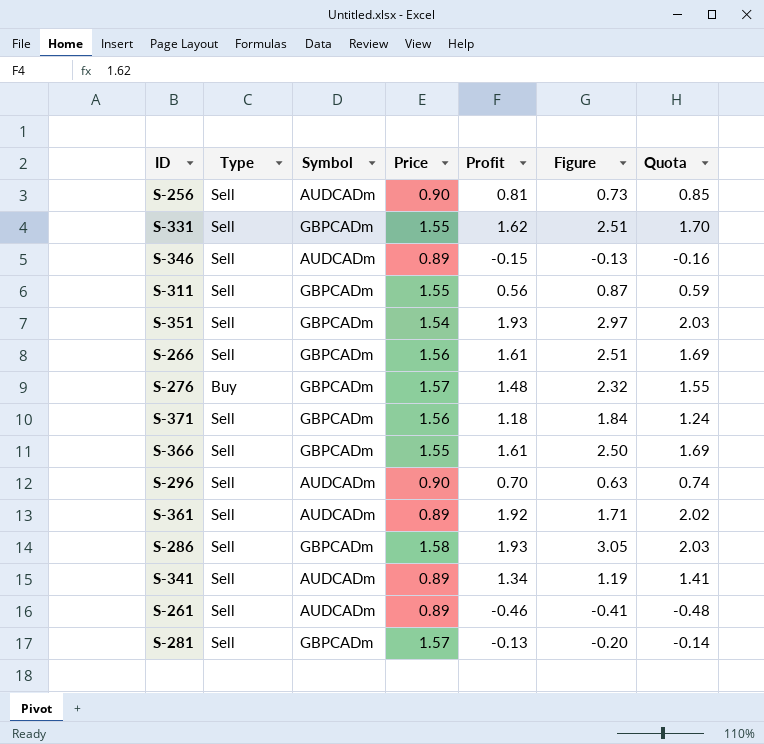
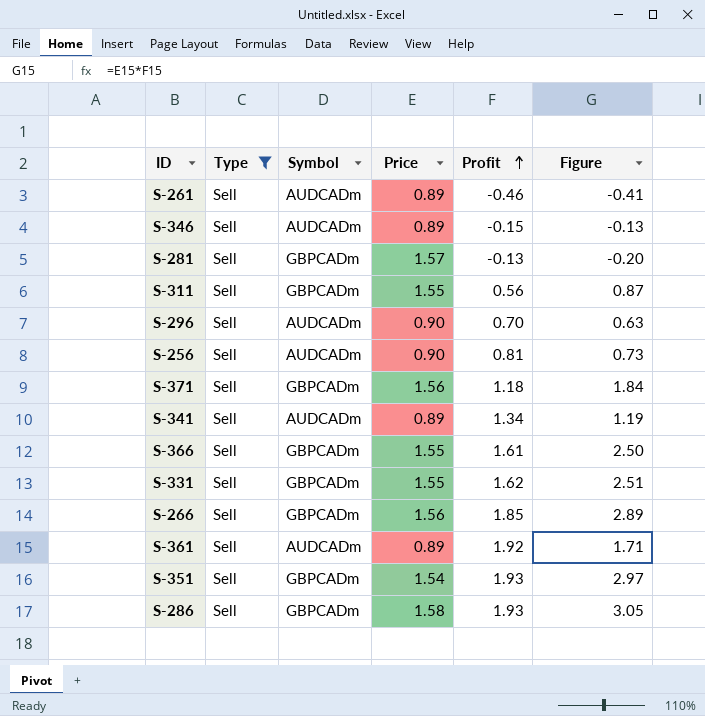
filter: none -> Type = Sell
row order: none -> Profit ascending
column Quota | formula: [Profit] * 1.05 -> none
S-266 | Profit: 1.61 -> 1.85
S-266 | Figure: 2.51 -> 2.89

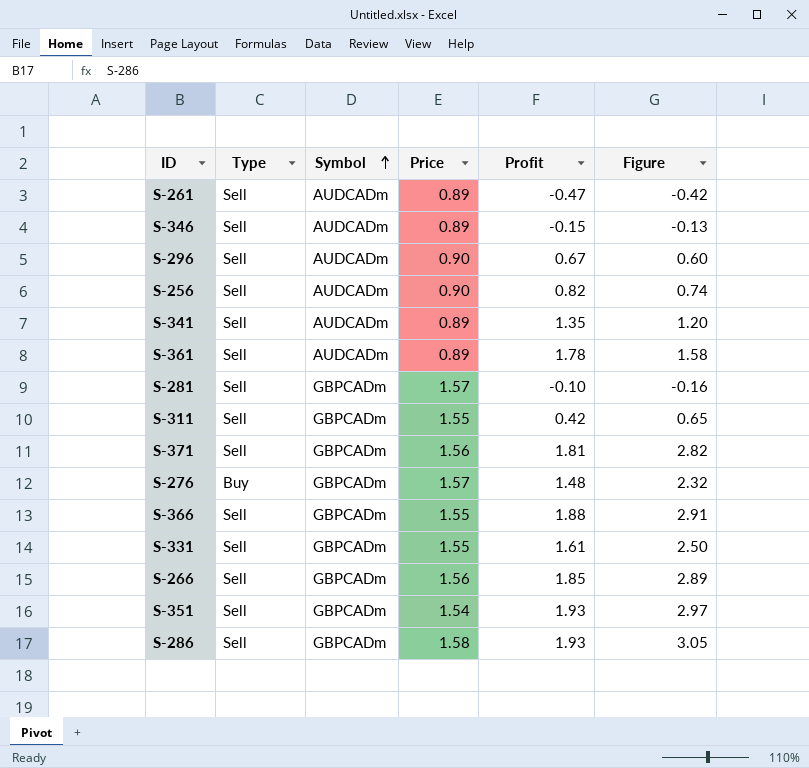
filter: Type = Sell -> none
row order: Profit ascending -> Symbol ascending
S-261 | Profit: -0.46 -> -0.47
S-261 | Figure: -0.41 -> -0.42
S-296 | Profit: 0.70 -> 0.67
S-296 | Figure: 0.63 -> 0.60
S-256 | Profit: 0.81 -> 0.82
S-256 | Figure: 0.73 -> 0.74
S-341 | Profit: 1.34 -> 1.35
S-341 | Figure: 1.19 -> 1.20
S-361 | Profit: 1.92 -> 1.78
S-361 | Figure: 1.71 -> 1.58
S-281 | Profit: -0.13 -> -0.10
S-281 | Figure: -0.20 -> -0.16
S-311 | Profit: 0.56 -> 0.42
S-311 | Figure: 0.87 -> 0.65
S-371 | Profit: 1.18 -> 1.81
S-371 | Figure: 1.84 -> 2.82
S-366 | Profit: 1.61 -> 1.88
S-366 | Figure: 2.50 -> 2.91
S-331 | Profit: 1.62 -> 1.61
S-331 | Figure: 2.51 -> 2.50

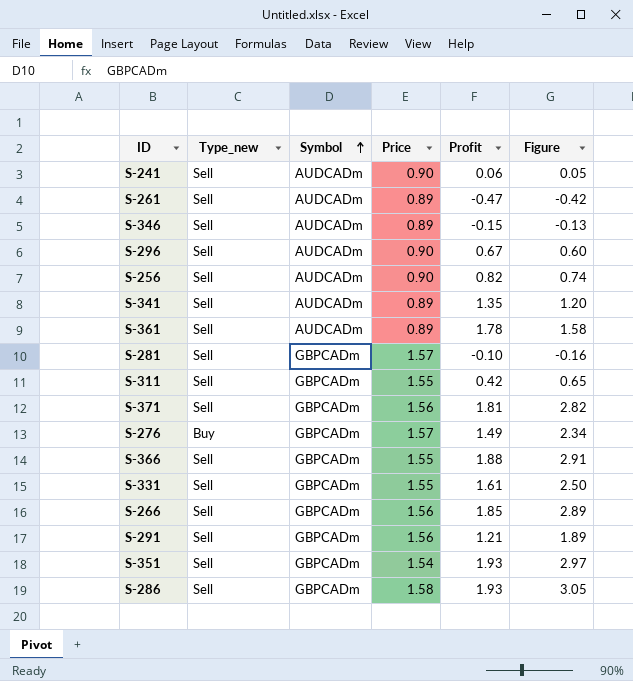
column name: Type -> Type_new
row S-241: none -> Sell | AUDCADm | 0.90 | 0.06 | 0.05
S-276 | Profit: 1.48 -> 1.49
S-276 | Figure: 2.32 -> 2.34
row S-291: none -> Sell | GBPCADm | 1.56 | 1.21 | 1.89

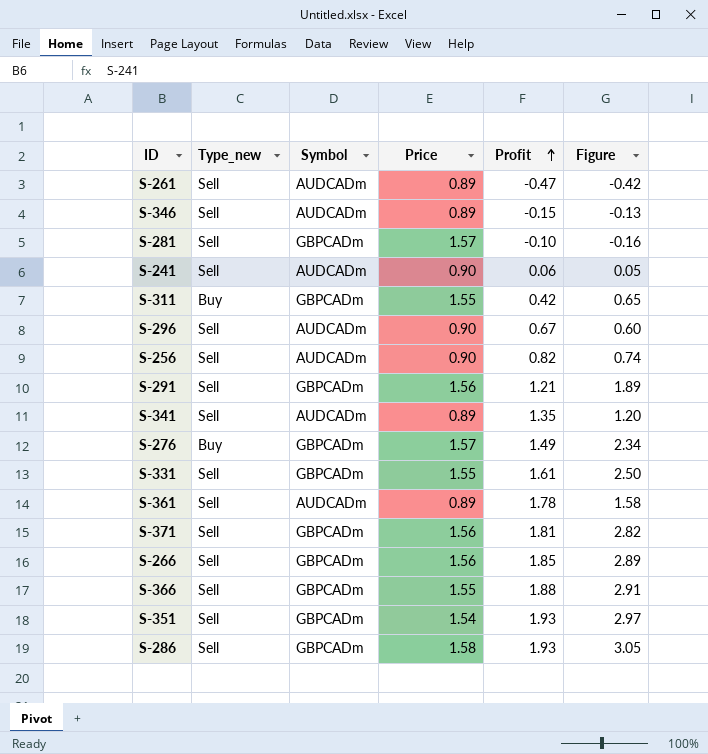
row order: Symbol ascending -> Profit ascending
S-311 | Type_new: Sell -> Buy

